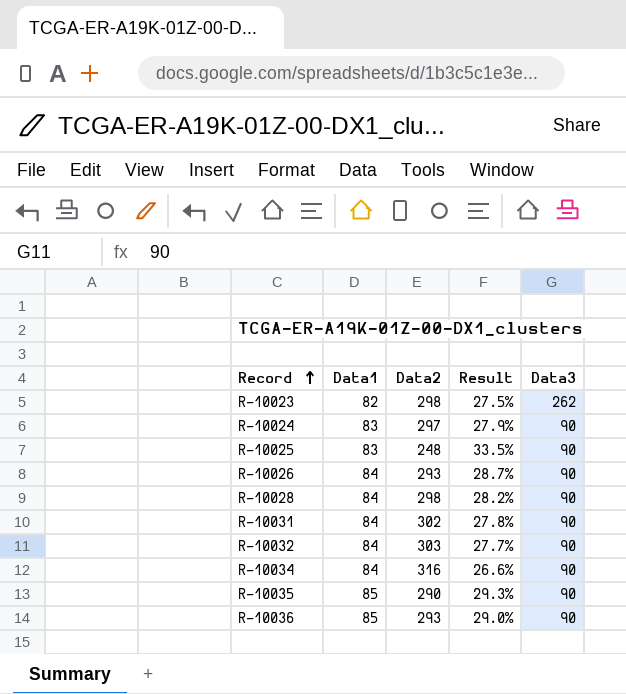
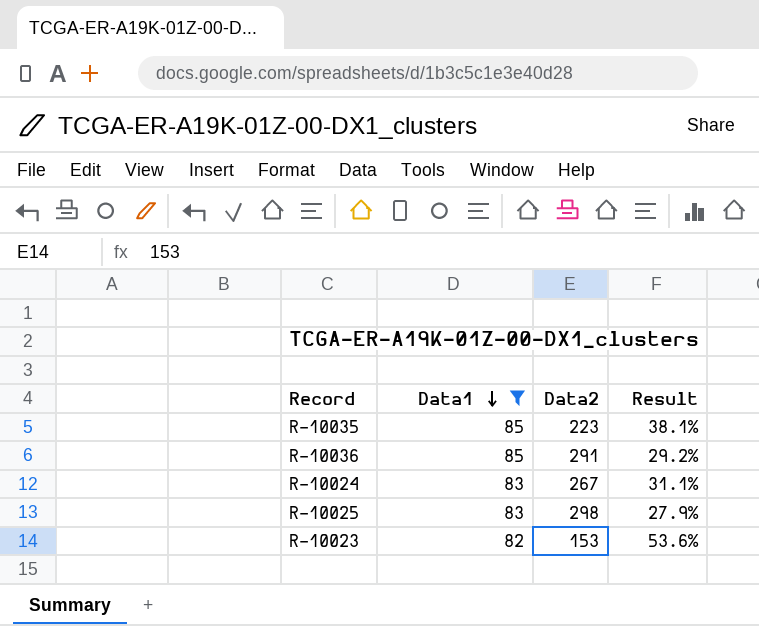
filter: none -> Data1 != 84
row order: Record ascending -> Data1 descending
column Data3 | position: 5 -> none
R-10035 | Data2: 290 -> 223
R-10035 | Result: 29.3% -> 38.1%
R-10036 | Data2: 293 -> 291
R-10036 | Result: 29.0% -> 29.2%
R-10024 | Data2: 297 -> 267
R-10024 | Result: 27.9% -> 31.1%
R-10025 | Data2: 248 -> 298
R-10025 | Result: 33.5% -> 27.9%
R-10023 | Data2: 298 -> 153
R-10023 | Result: 27.5% -> 53.6%

